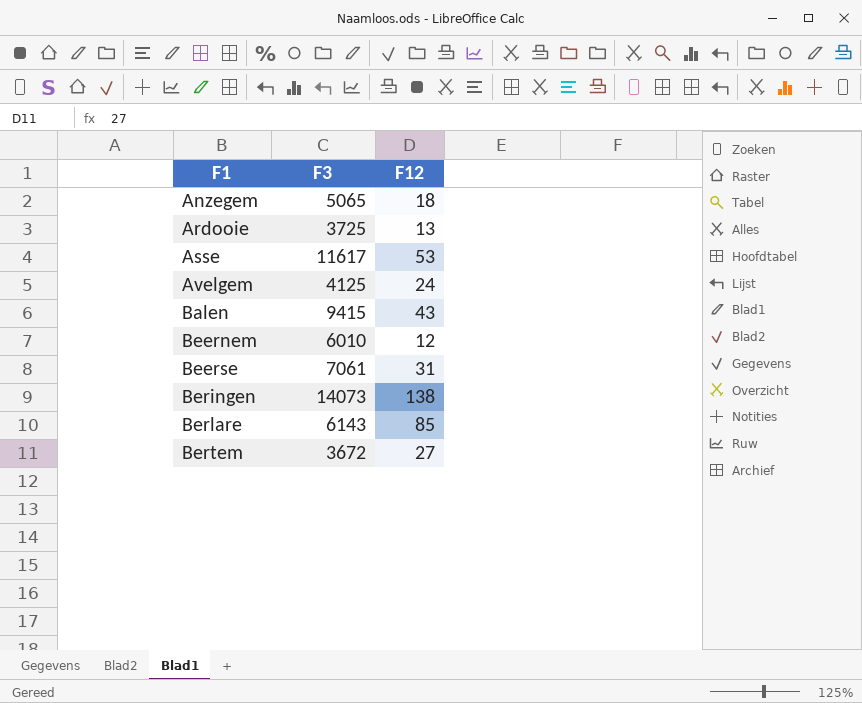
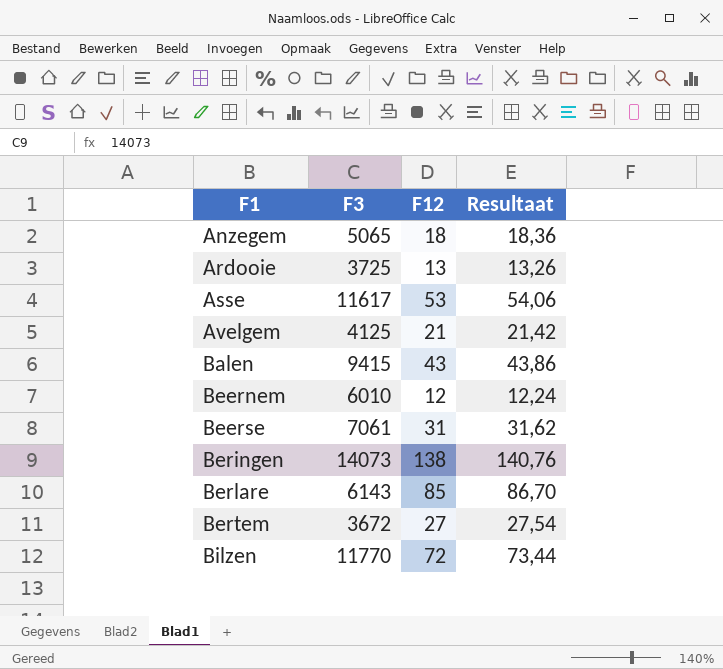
column Resultaat | formula: none -> [F12] * 1,02
Avelgem | F12: 24 -> 21
row Bilzen: none -> 11770 | 72 | 73,44

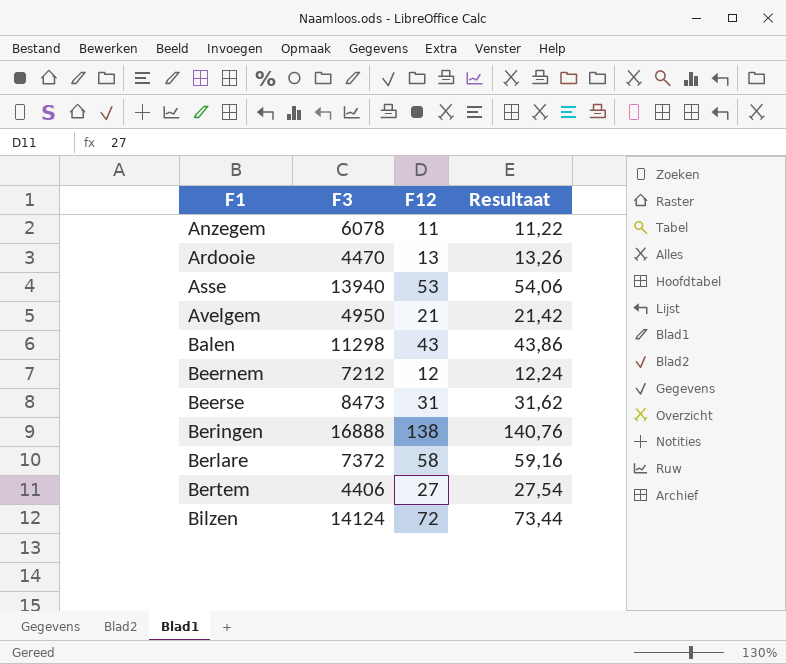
Anzegem | F3: 5065 -> 6078
Anzegem | F12: 18 -> 11
Anzegem | Resultaat: 18,36 -> 11,22
Ardooie | F3: 3725 -> 4470
Asse | F3: 11617 -> 13940
Avelgem | F3: 4125 -> 4950
Balen | F3: 9415 -> 11298
Beernem | F3: 6010 -> 7212
Beerse | F3: 7061 -> 8473
Beringen | F3: 14073 -> 16888
Berlare | F3: 6143 -> 7372
Berlare | F12: 85 -> 58
Berlare | Resultaat: 86,70 -> 59,16
Bertem | F3: 3672 -> 4406
Bilzen | F3: 11770 -> 14124

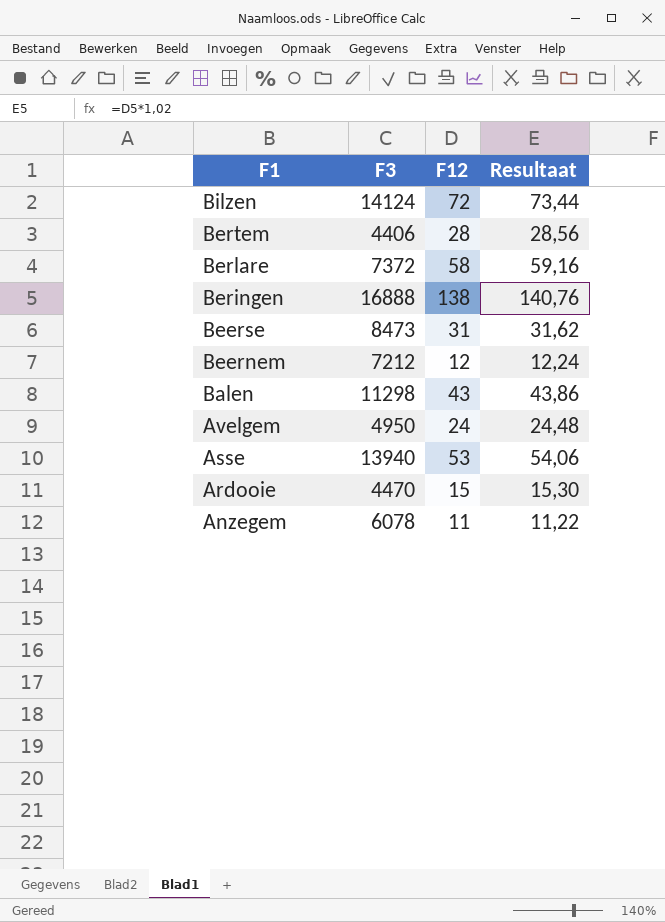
row order: F1 ascending -> F1 descending
Bertem | F12: 27 -> 28
Bertem | Resultaat: 27,54 -> 28,56
Avelgem | F12: 21 -> 24
Avelgem | Resultaat: 21,42 -> 24,48
Ardooie | F12: 13 -> 15
Ardooie | Resultaat: 13,26 -> 15,30

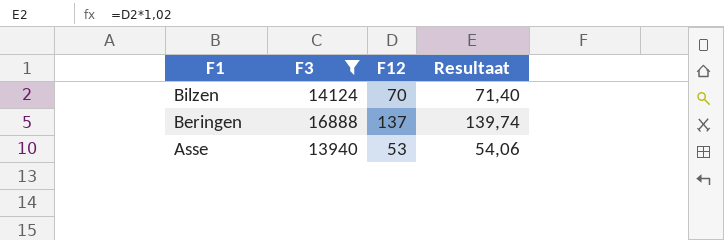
filter: none -> F3 >= 13940
Bilzen | F12: 72 -> 70
Bilzen | Resultaat: 73,44 -> 71,40
Beringen | F12: 138 -> 137
Beringen | Resultaat: 140,76 -> 139,74

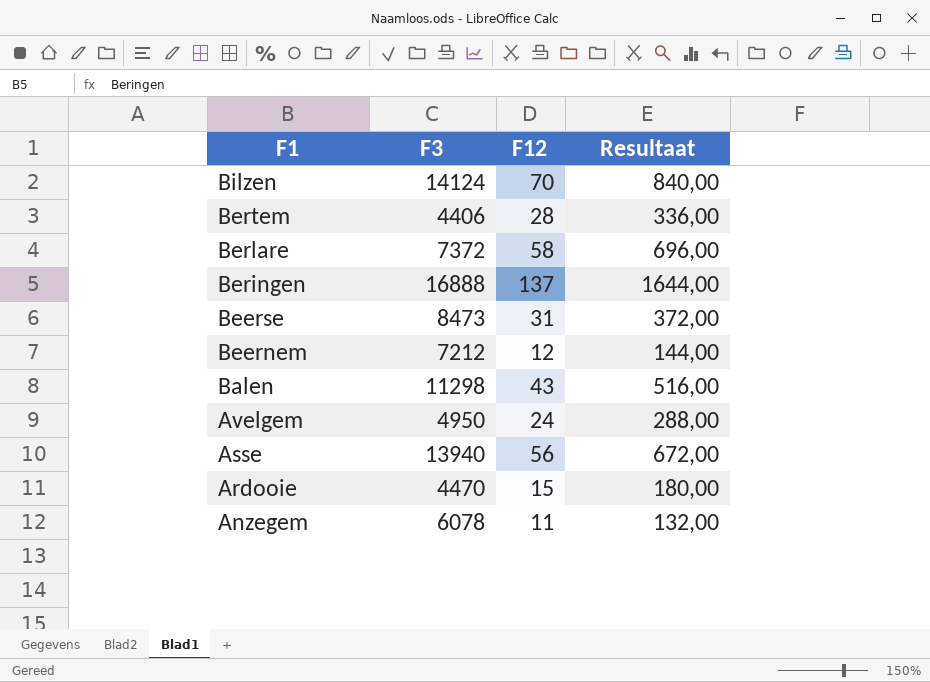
filter: F3 >= 13940 -> none
column Resultaat | formula: [F12] * 1,02 -> [F12] * 12
Asse | F12: 53 -> 56

